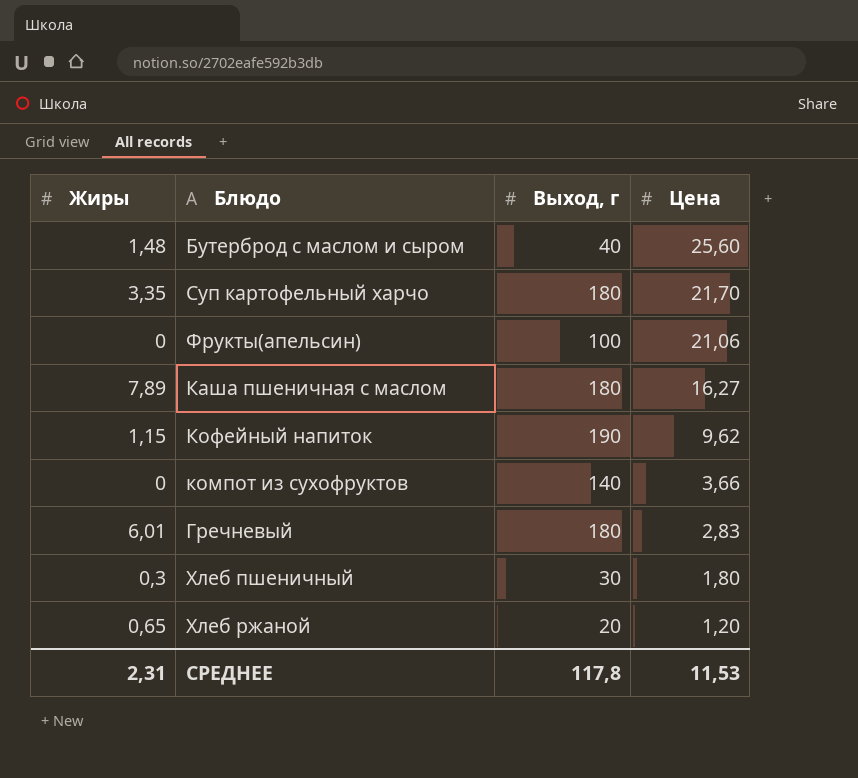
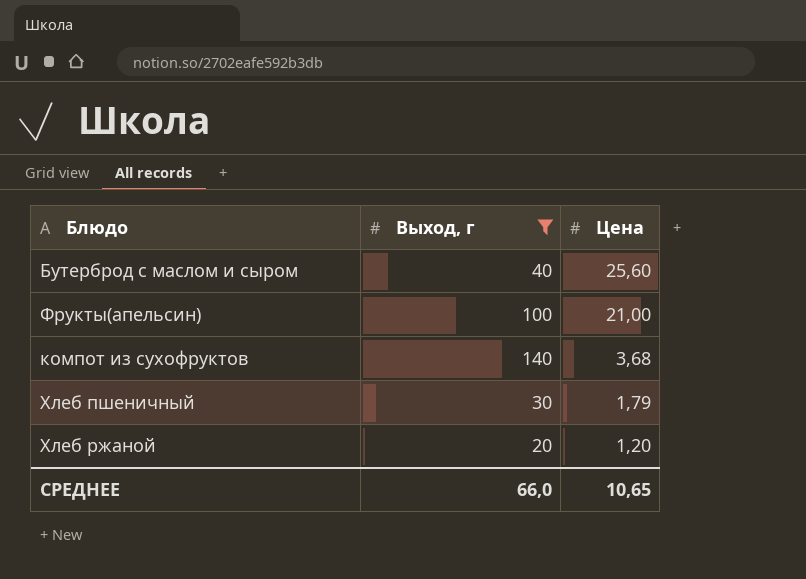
filter: none -> Выход, г <= 140
column Жиры | position: 1 -> none
Фрукты(апельсин) | Цена: 21,06 -> 21,00
компот из сухофруктов | Цена: 3,66 -> 3,68
Хлеб пшеничный | Цена: 1,80 -> 1,79
СРЕДНЕЕ | Выход, г: 117,8 -> 66,0
СРЕДНЕЕ | Цена: 11,53 -> 10,65

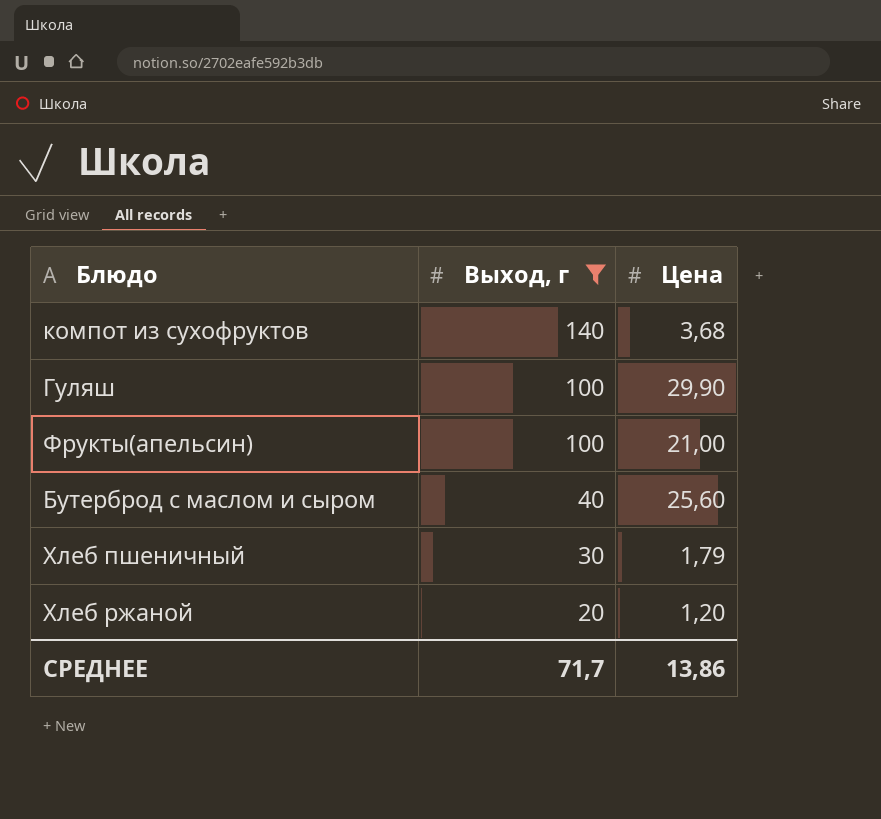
row order: Цена descending -> Выход, г descending
row Гуляш: none -> 100 | 29,90
СРЕДНЕЕ | Выход, г: 66,0 -> 71,7
СРЕДНЕЕ | Цена: 10,65 -> 13,86

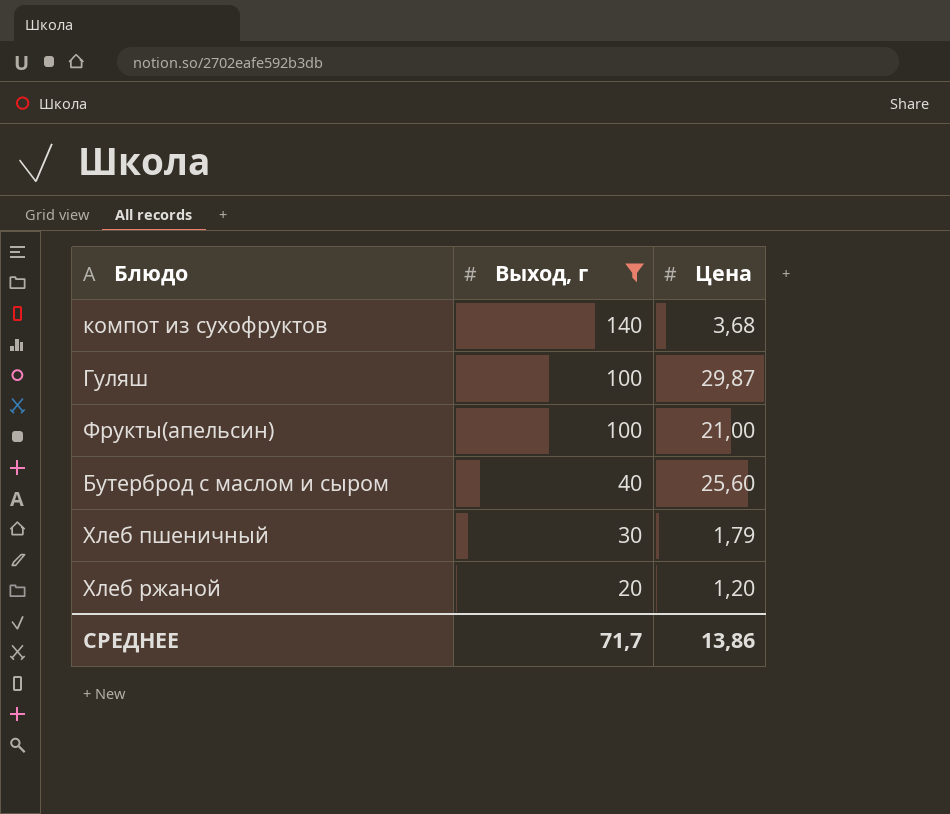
Гуляш | Цена: 29,90 -> 29,87

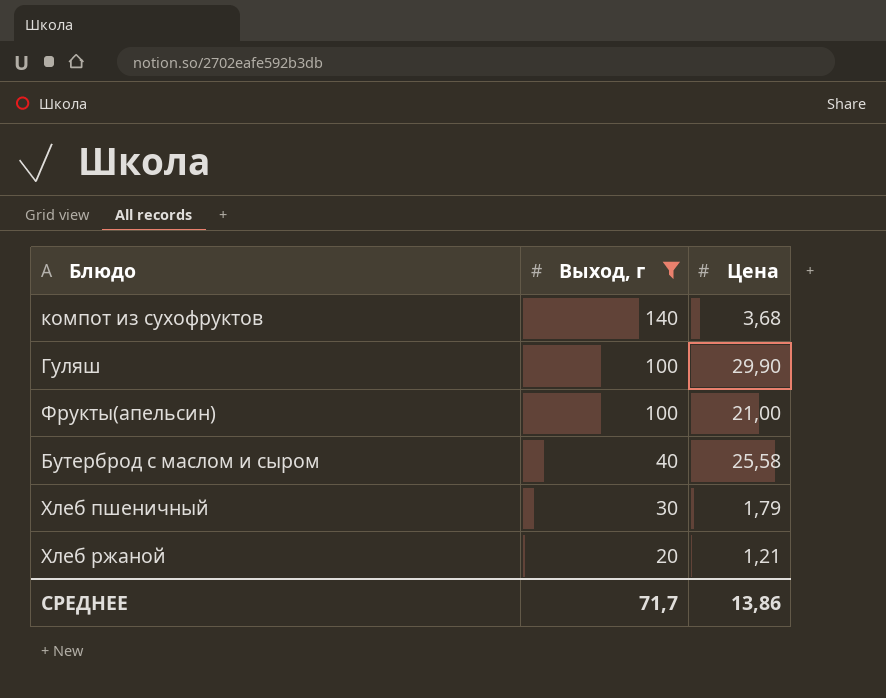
Гуляш | Цена: 29,87 -> 29,90
Бутерброд с маслом и сыром | Цена: 25,60 -> 25,58
Хлеб ржаной | Цена: 1,20 -> 1,21

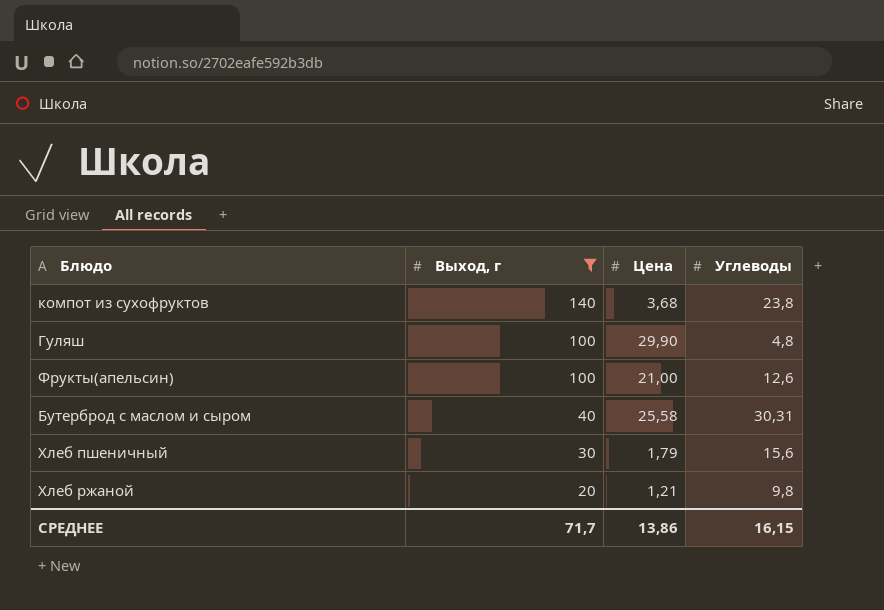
column Углеводы | position: none -> 4

